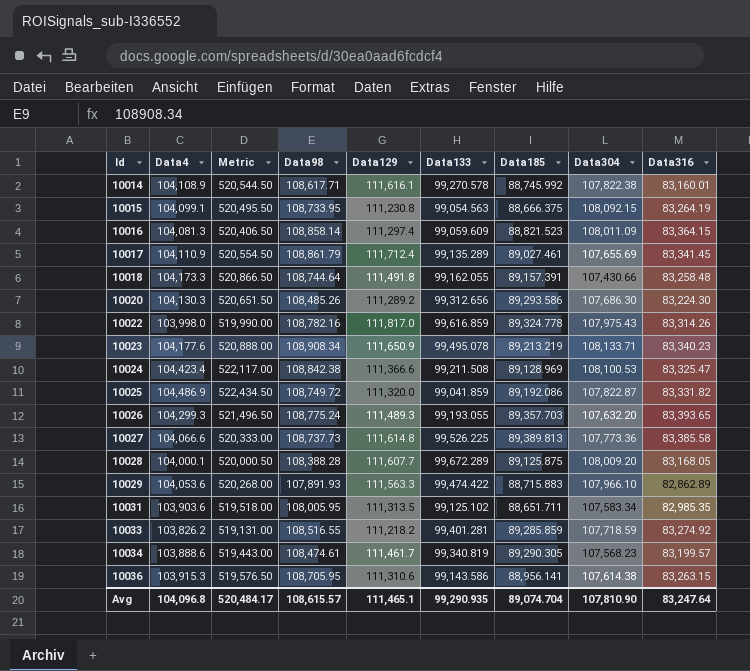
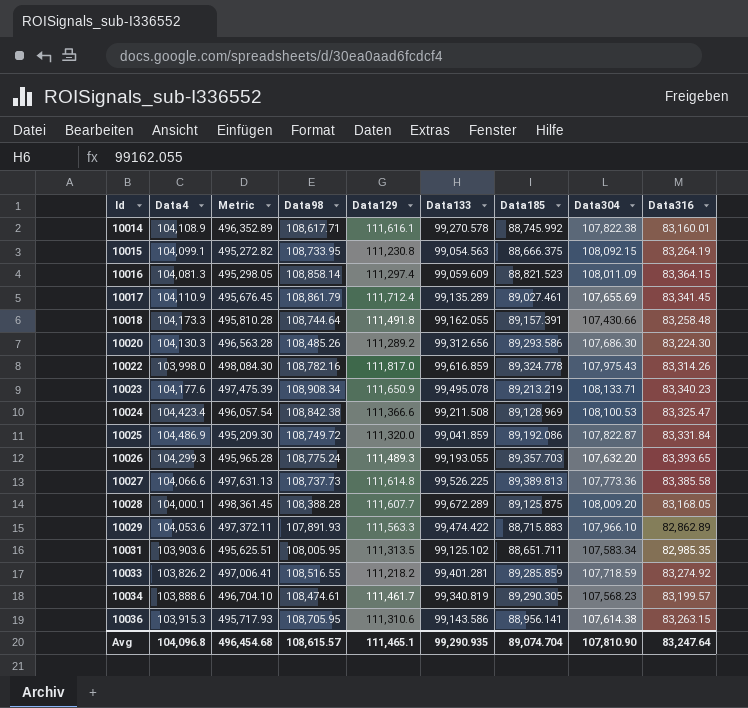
column Metric | formula: [Data4] * 5 -> [Data133] * 5
10025 | Data316: 83,331.82 -> 83,331.84
Avg | Metric: 520,484.17 -> 496,454.68

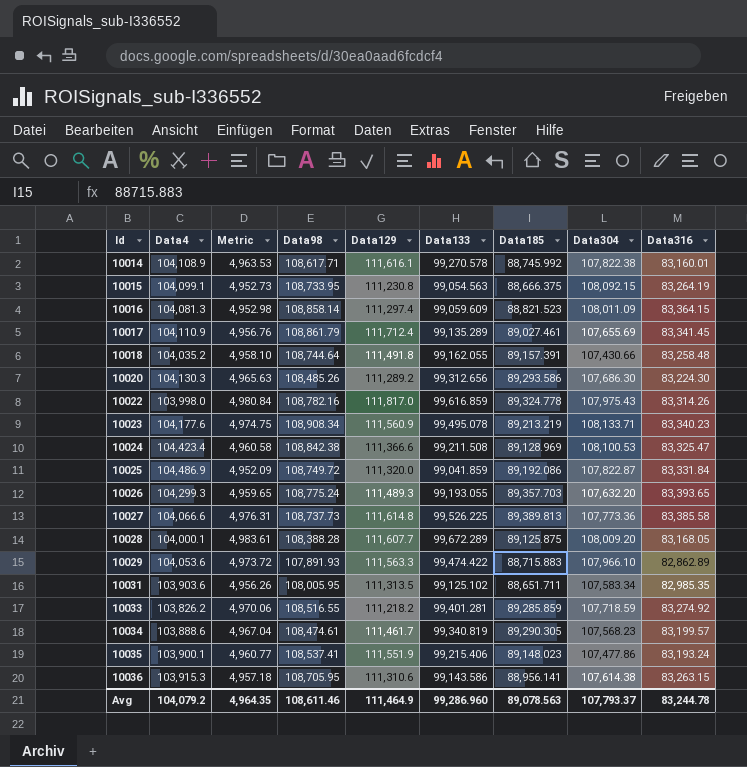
column Metric | formula: [Data133] * 5 -> [Data133] * 0.05
10018 | Data4: 104,173.3 -> 104,035.2
10023 | Data129: 111,650.9 -> 111,560.9
row 10035: none -> 103,900.1 | 4,960.77 | 108,537.41 | 111,551.9 | 99,215.406 | 89,148.023 | 107,477.86 | 83,193.24
Avg | Data4: 104,096.8 -> 104,079.2
Avg | Metric: 496,454.68 -> 4,964.35
Avg | Data98: 108,615.57 -> 108,611.46
Avg | Data129: 111,465.1 -> 111,464.9
Avg | Data133: 99,290.935 -> 99,286.960
Avg | Data185: 89,074.704 -> 89,078.563
Avg | Data304: 107,810.90 -> 107,793.37
Avg | Data316: 83,247.64 -> 83,244.78

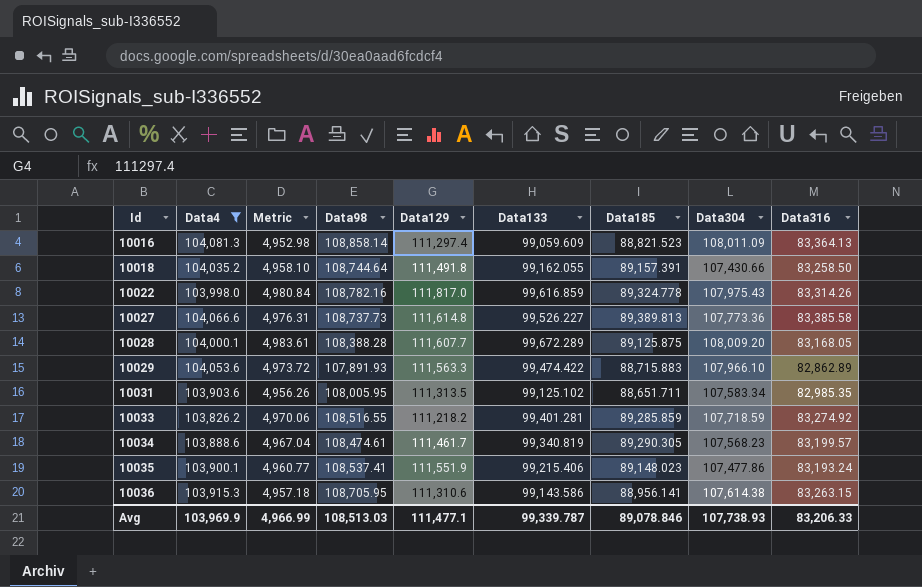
filter: none -> Data4 <= 104,081.3
10016 | Data316: 83,364.15 -> 83,364.13
10018 | Data316: 83,258.48 -> 83,258.50
10027 | Data133: 99,526.225 -> 99,526.227
Avg | Data4: 104,079.2 -> 103,969.9
Avg | Metric: 4,964.35 -> 4,966.99
Avg | Data98: 108,611.46 -> 108,513.03
Avg | Data129: 111,464.9 -> 111,477.1
Avg | Data133: 99,286.960 -> 99,339.787
Avg | Data185: 89,078.563 -> 89,078.846
Avg | Data304: 107,793.37 -> 107,738.93
Avg | Data316: 83,244.78 -> 83,206.33

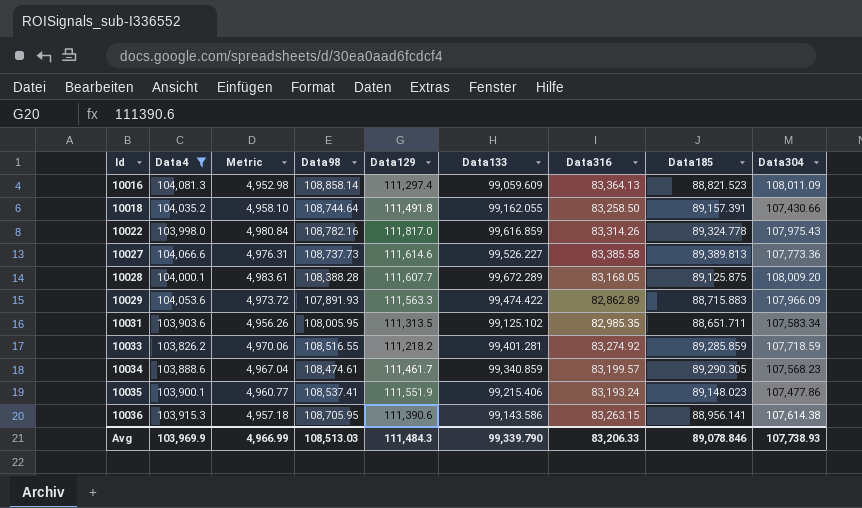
column Data316 | position: 9 -> 7
10027 | Data129: 111,614.8 -> 111,614.6
10029 | Data304: 107,966.10 -> 107,966.09
10034 | Data133: 99,340.819 -> 99,340.859
10036 | Data129: 111,310.6 -> 111,390.6
Avg | Data129: 111,477.1 -> 111,484.3
Avg | Data133: 99,339.787 -> 99,339.790

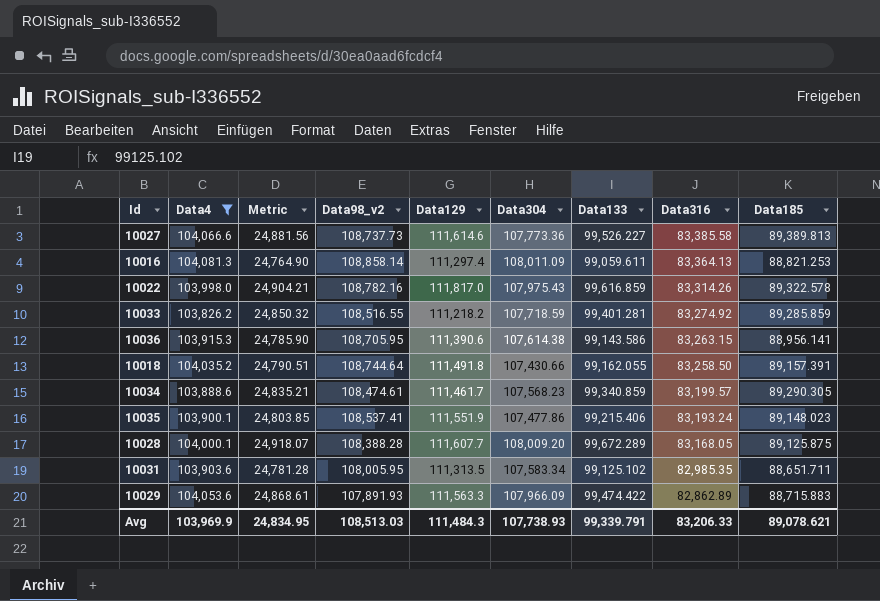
row order: Id ascending -> Data316 descending
column Metric | formula: [Data133] * 0.05 -> [Data133] * 0.25
column name: Data98 -> Data98_v2
column Data304 | position: 9 -> 6
10016 | Data133: 99,059.609 -> 99,059.611
10016 | Data185: 88,821.523 -> 88,821.253
10022 | Data185: 89,324.778 -> 89,322.578
Avg | Metric: 4,966.99 -> 24,834.95
Avg | Data133: 99,339.790 -> 99,339.791
Avg | Data185: 89,078.846 -> 89,078.621

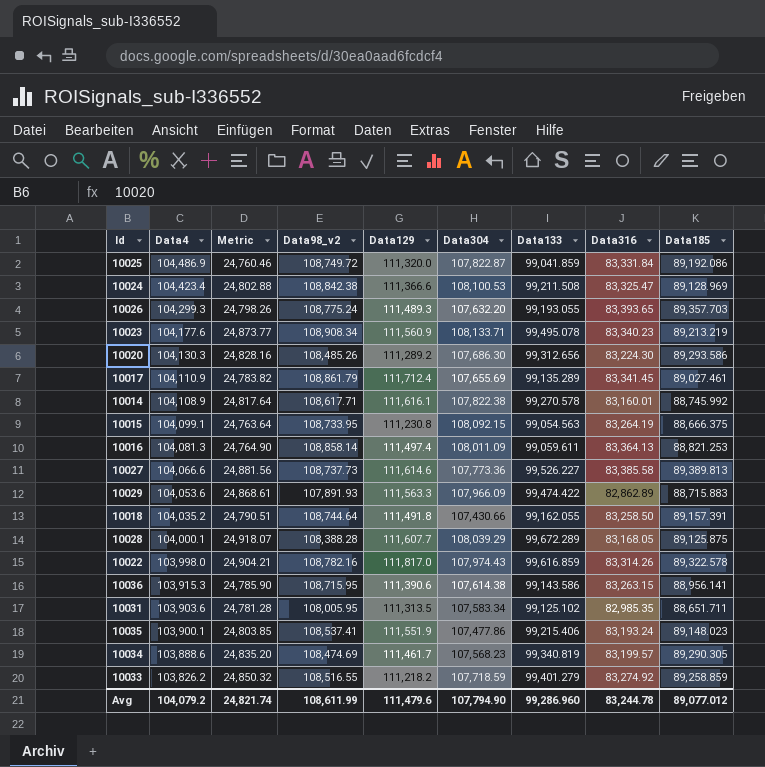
filter: Data4 <= 104,081.3 -> none
row order: Data316 descending -> Data4 descending
10016 | Data129: 111,297.4 -> 111,497.4
10028 | Data304: 108,009.20 -> 108,039.29
10022 | Data304: 107,975.43 -> 107,974.43
10036 | Data98_v2: 108,705.95 -> 108,715.95
10034 | Metric: 24,835.21 -> 24,835.20
10034 | Data98_v2: 108,474.61 -> 108,474.69
10034 | Data133: 99,340.859 -> 99,340.819
10033 | Data133: 99,401.281 -> 99,401.279
10033 | Data185: 89,285.859 -> 89,258.859
Avg | Data4: 103,969.9 -> 104,079.2
Avg | Metric: 24,834.95 -> 24,821.74
Avg | Data98_v2: 108,513.03 -> 108,611.99
Avg | Data129: 111,484.3 -> 111,479.6
Avg | Data304: 107,738.93 -> 107,794.90
Avg | Data133: 99,339.791 -> 99,286.960
Avg | Data316: 83,206.33 -> 83,244.78
Avg | Data185: 89,078.621 -> 89,077.012

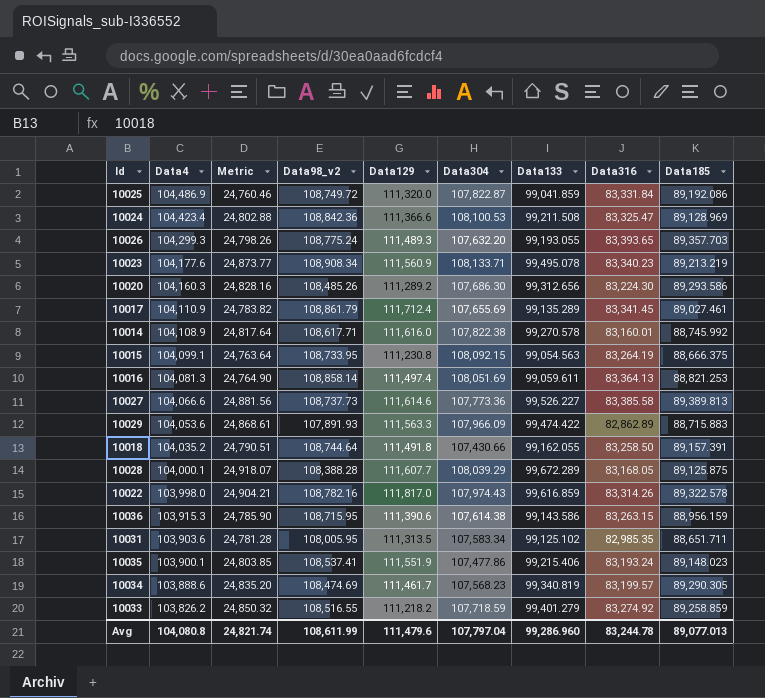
10024 | Data98_v2: 108,842.38 -> 108,842.36
10020 | Data4: 104,130.3 -> 104,160.3
10014 | Data129: 111,616.1 -> 111,616.0
10016 | Data304: 108,011.09 -> 108,051.69
10036 | Data185: 88,956.141 -> 88,956.159
Avg | Data4: 104,079.2 -> 104,080.8
Avg | Data304: 107,794.90 -> 107,797.04
Avg | Data185: 89,077.012 -> 89,077.013

